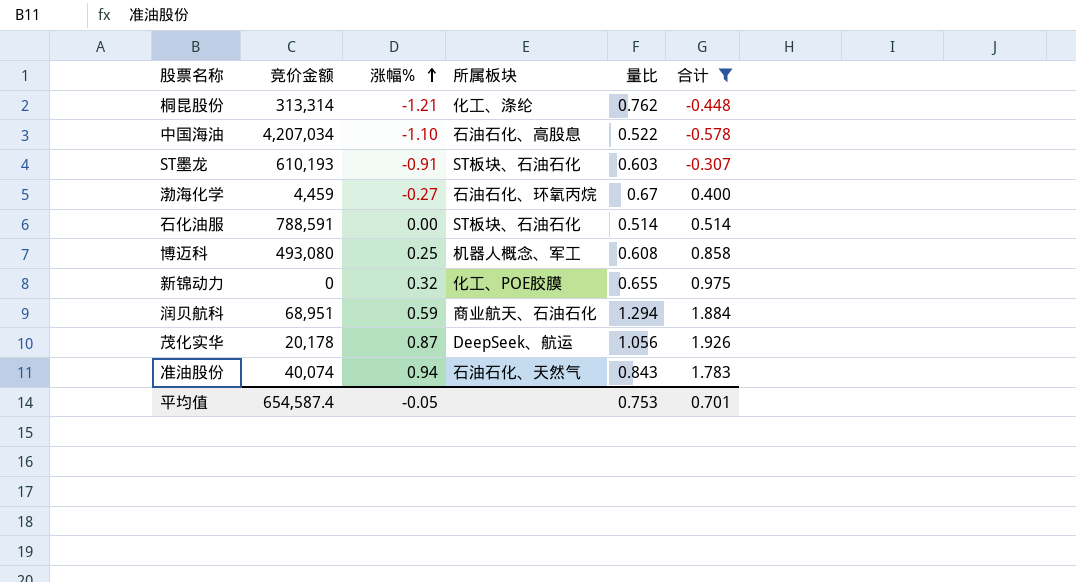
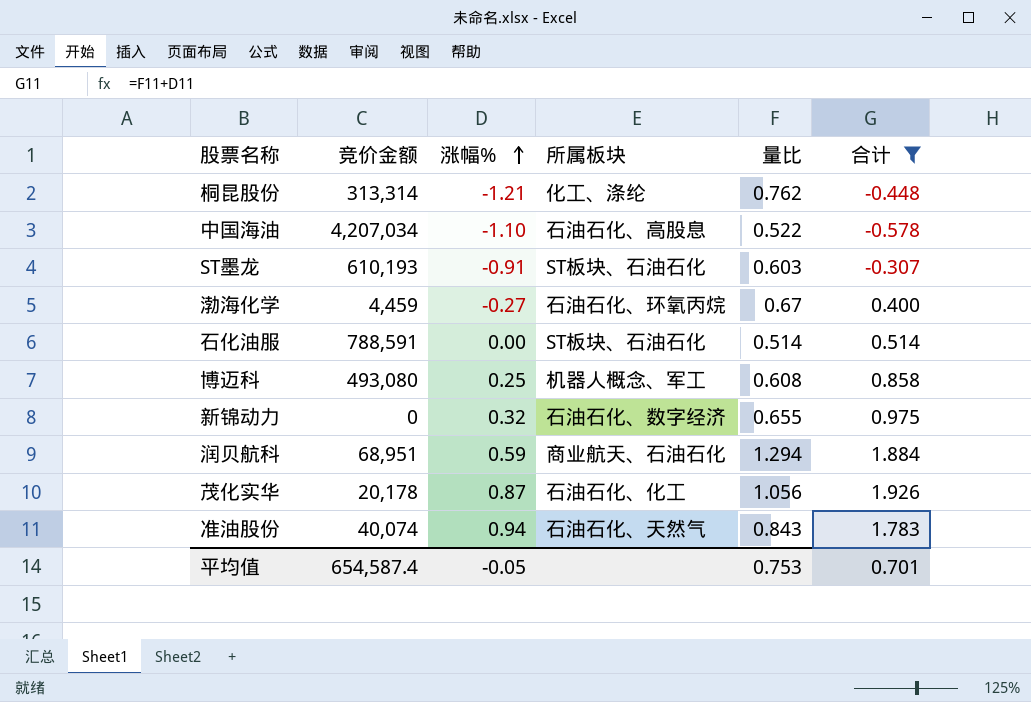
新锦动力 | 所属板块: 化工、POE胶膜 -> 石油石化、数字经济
茂化实华 | 所属板块: DeepSeek、航运 -> 石油石化、化工

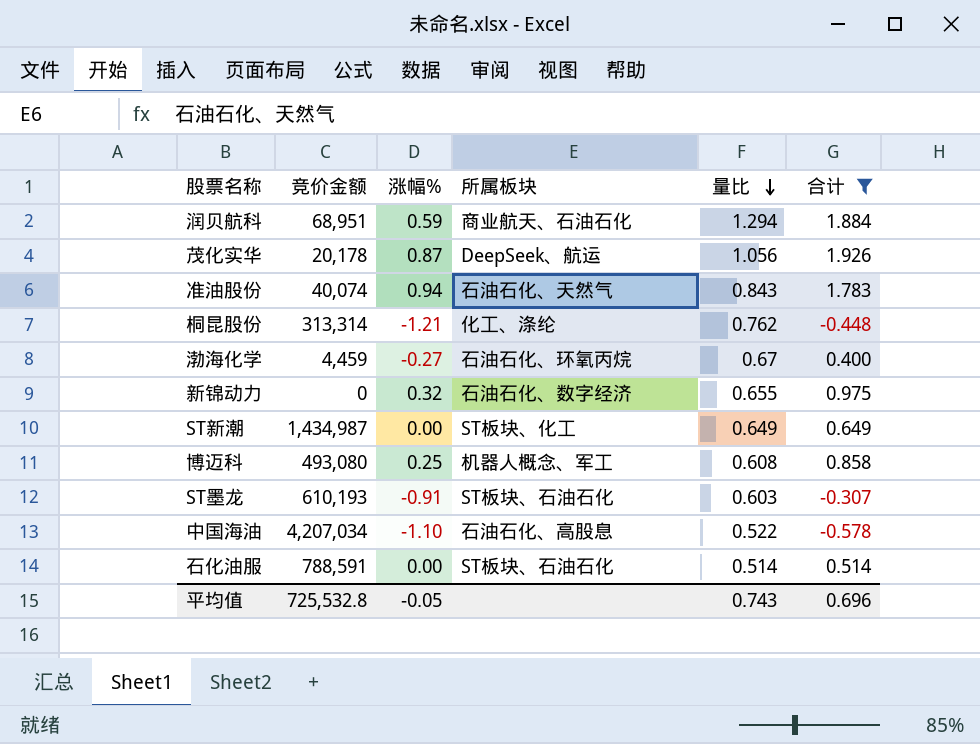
row order: 涨幅% ascending -> 量比 descending
茂化实华 | 所属板块: 石油石化、化工 -> DeepSeek、航运
row ST新潮: none -> 1,434,987 | 0.00 | ST板块、化工 | 0.649 | 0.649
平均值 | 竞价金额: 654,587.4 -> 725,532.8
平均值 | 量比: 0.753 -> 0.743
平均值 | 合计: 0.701 -> 0.696

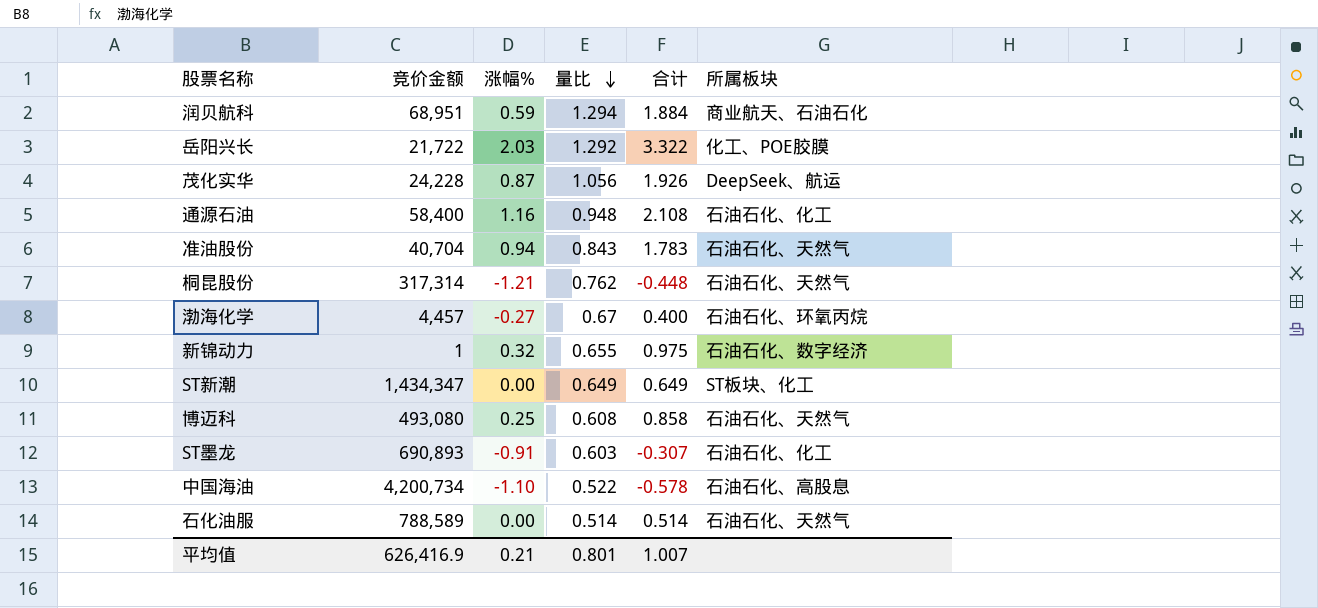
filter: 合计 <= 1.926 -> none
column 所属板块 | position: 4 -> 6
茂化实华 | 竞价金额: 20,178 -> 24,228
准油股份 | 竞价金额: 40,074 -> 40,704
桐昆股份 | 竞价金额: 313,314 -> 317,314
桐昆股份 | 所属板块: 化工、涤纶 -> 石油石化、天然气
渤海化学 | 竞价金额: 4,459 -> 4,457
新锦动力 | 竞价金额: 0 -> 1
ST新潮 | 竞价金额: 1,434,987 -> 1,434,347
博迈科 | 所属板块: 机器人概念、军工 -> 石油石化、天然气
ST墨龙 | 竞价金额: 610,193 -> 690,893
ST墨龙 | 所属板块: ST板块、石油石化 -> 石油石化、化工
中国海油 | 竞价金额: 4,207,034 -> 4,200,734
石化油服 | 竞价金额: 788,591 -> 788,589
石化油服 | 所属板块: ST板块、石油石化 -> 石油石化、天然气
平均值 | 竞价金额: 725,532.8 -> 626,416.9
平均值 | 涨幅%: -0.05 -> 0.21
平均值 | 量比: 0.743 -> 0.801
平均值 | 合计: 0.696 -> 1.007

